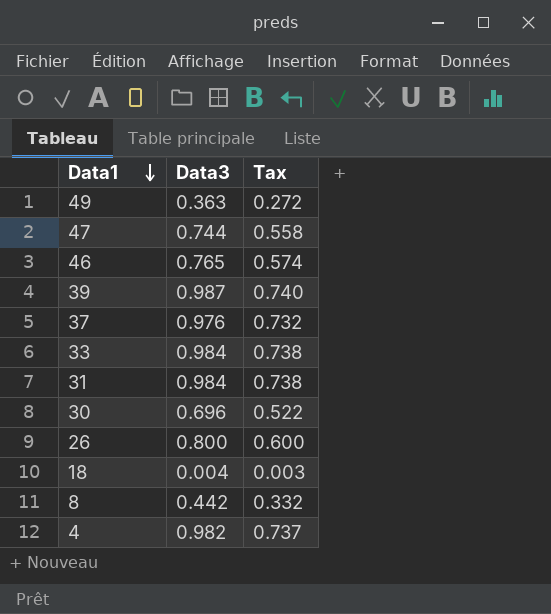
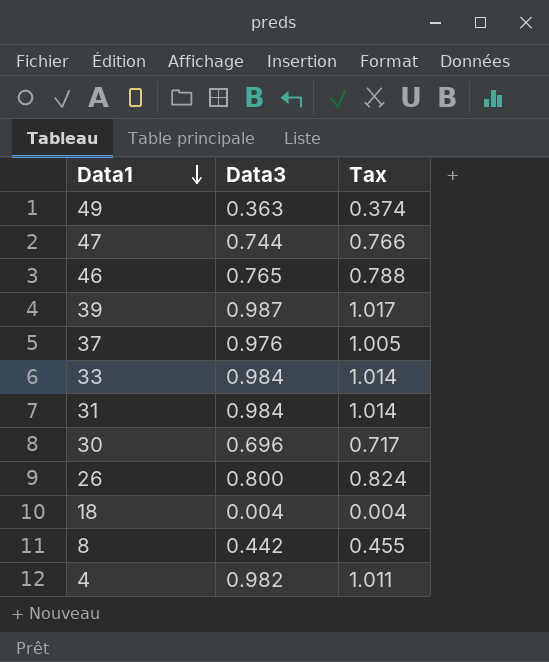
column Tax | formula: [Data3] * 0.75 -> [Data3] * 1.03

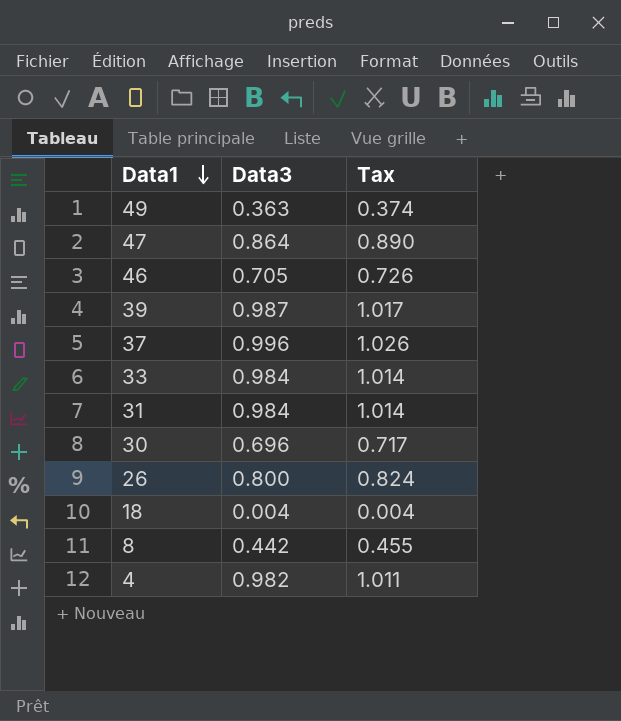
47 | Data3: 0.744 -> 0.864
47 | Tax: 0.766 -> 0.890
46 | Data3: 0.765 -> 0.705
46 | Tax: 0.788 -> 0.726
37 | Data3: 0.976 -> 0.996
37 | Tax: 1.005 -> 1.026

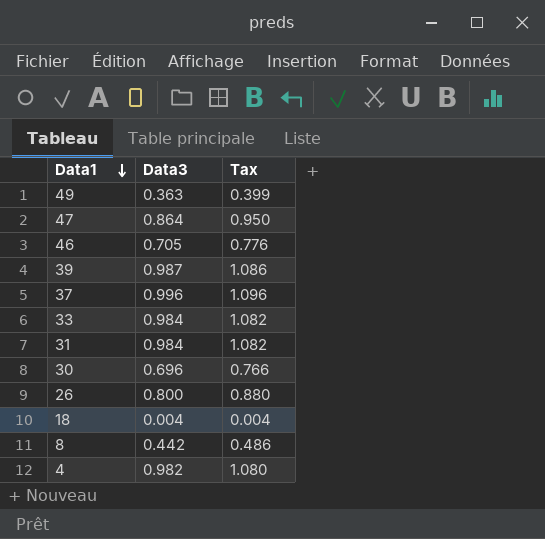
column Tax | formula: [Data3] * 1.03 -> [Data3] * 1.1

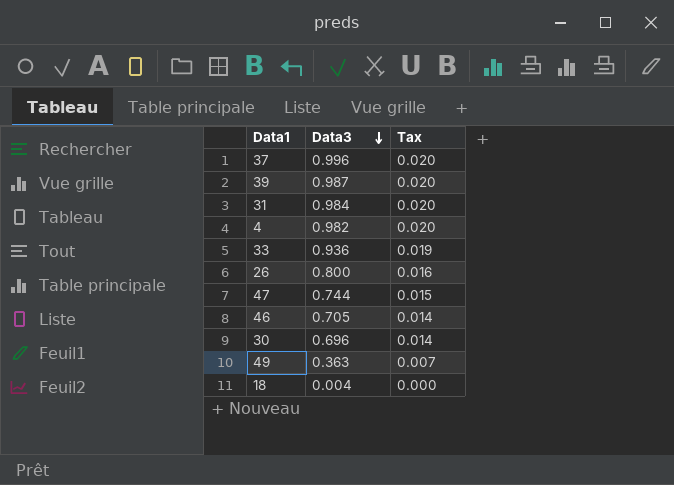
row order: Data1 descending -> Data3 descending
column Tax | formula: [Data3] * 1.1 -> [Data3] * 0.02
row 8: 0.442 | 0.486 -> none
33 | Data3: 0.984 -> 0.936
47 | Data3: 0.864 -> 0.744

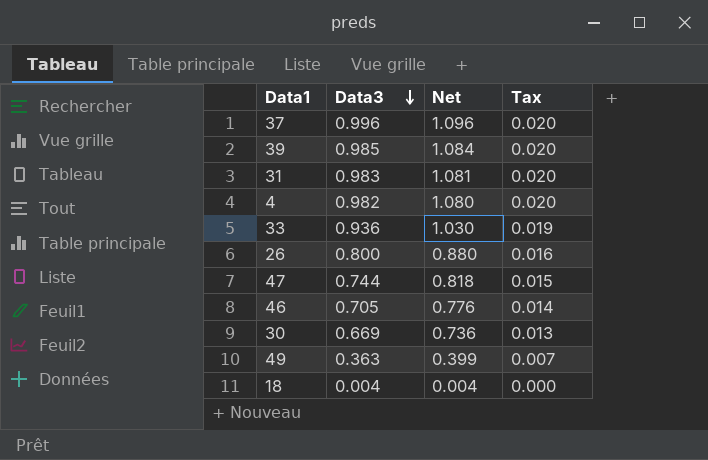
column Net | formula: none -> [Data3] * 1.1
39 | Data3: 0.987 -> 0.985
31 | Data3: 0.984 -> 0.983
30 | Data3: 0.696 -> 0.669
30 | Tax: 0.014 -> 0.013

